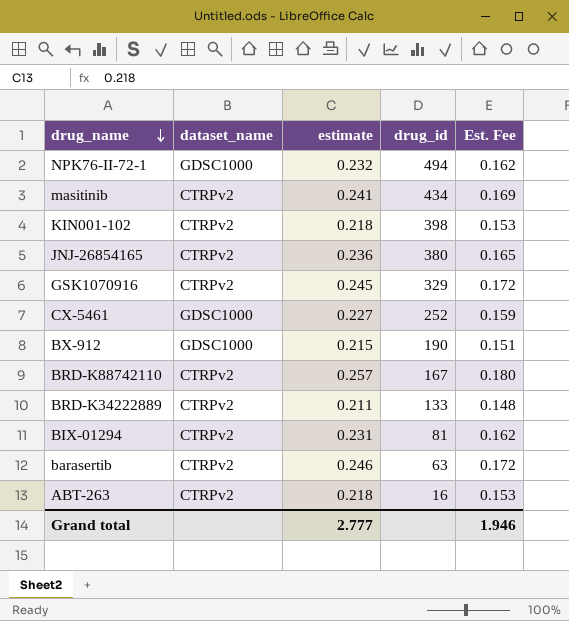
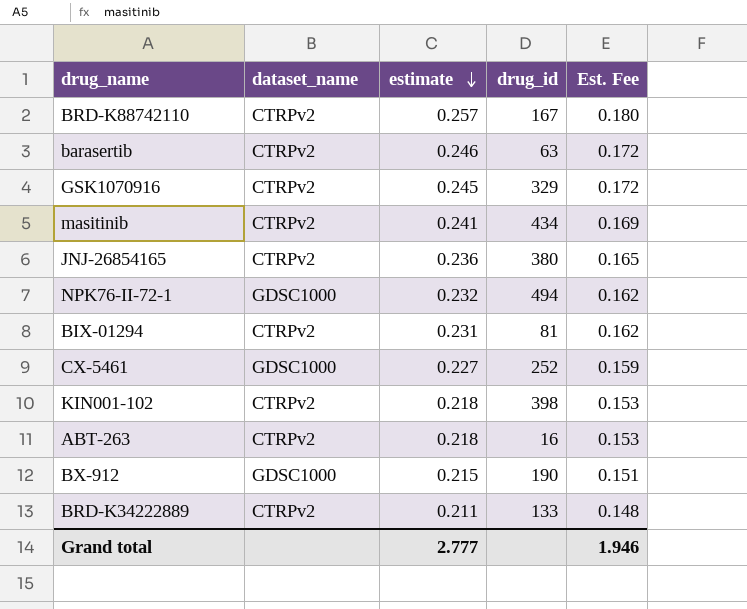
row order: drug_name descending -> estimate descending

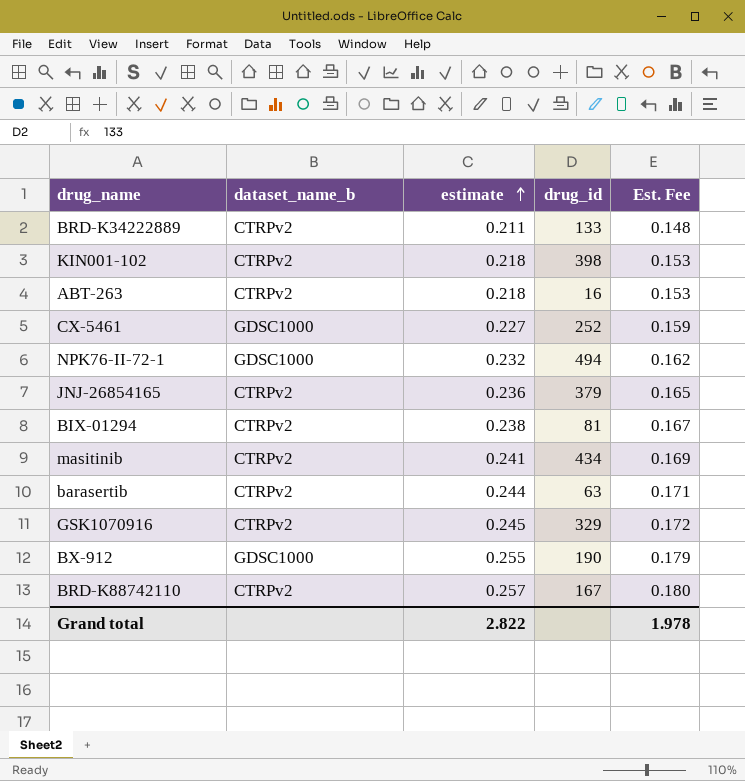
row order: estimate descending -> estimate ascending
column name: dataset_name -> dataset_name_b
JNJ-26854165 | drug_id: 380 -> 379
BIX-01294 | estimate: 0.231 -> 0.238
BIX-01294 | Est. Fee: 0.162 -> 0.167
barasertib | estimate: 0.246 -> 0.244
barasertib | Est. Fee: 0.172 -> 0.171
BX-912 | estimate: 0.215 -> 0.255
BX-912 | Est. Fee: 0.151 -> 0.179
Grand total | estimate: 2.777 -> 2.822
Grand total | Est. Fee: 1.946 -> 1.978

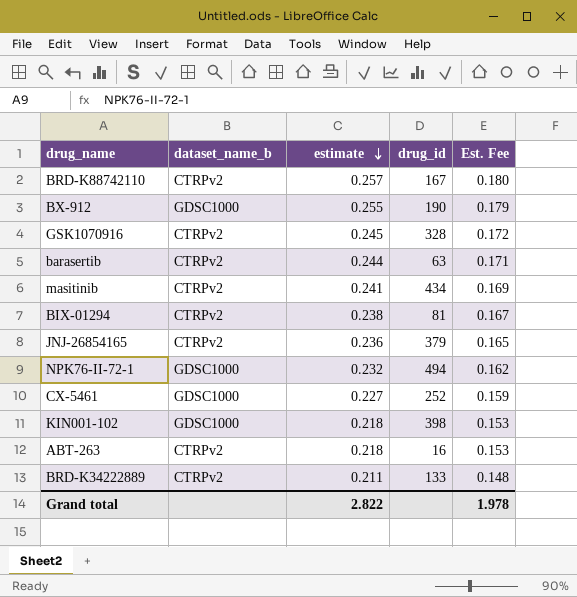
row order: estimate ascending -> estimate descending
GSK1070916 | drug_id: 329 -> 328
KIN001-102 | dataset_name_b: CTRPv2 -> GDSC1000

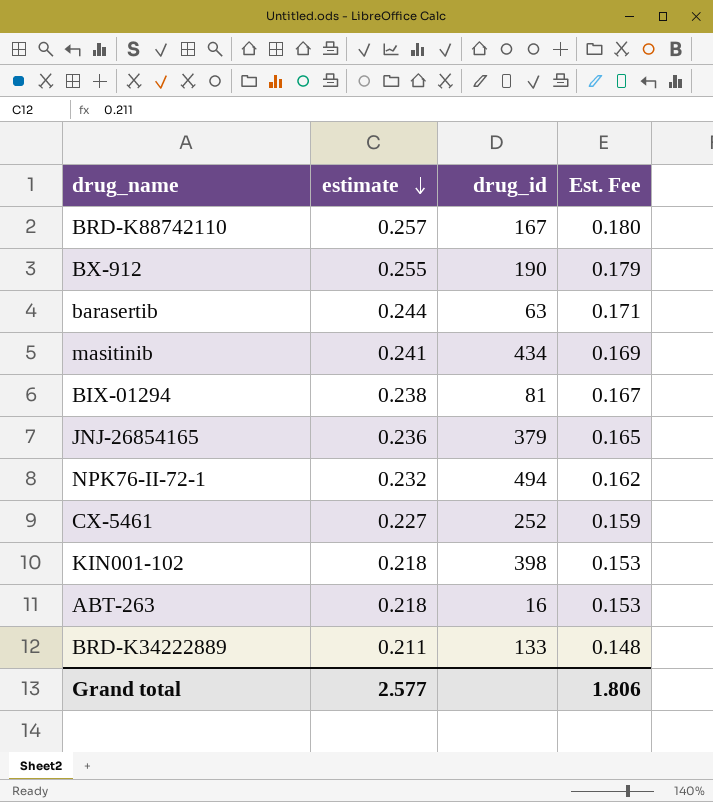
column dataset_name_b | position: 2 -> none
row GSK1070916: CTRPv2 | 0.245 | 328 | 0.172 -> none
Grand total | estimate: 2.822 -> 2.577
Grand total | Est. Fee: 1.978 -> 1.806

